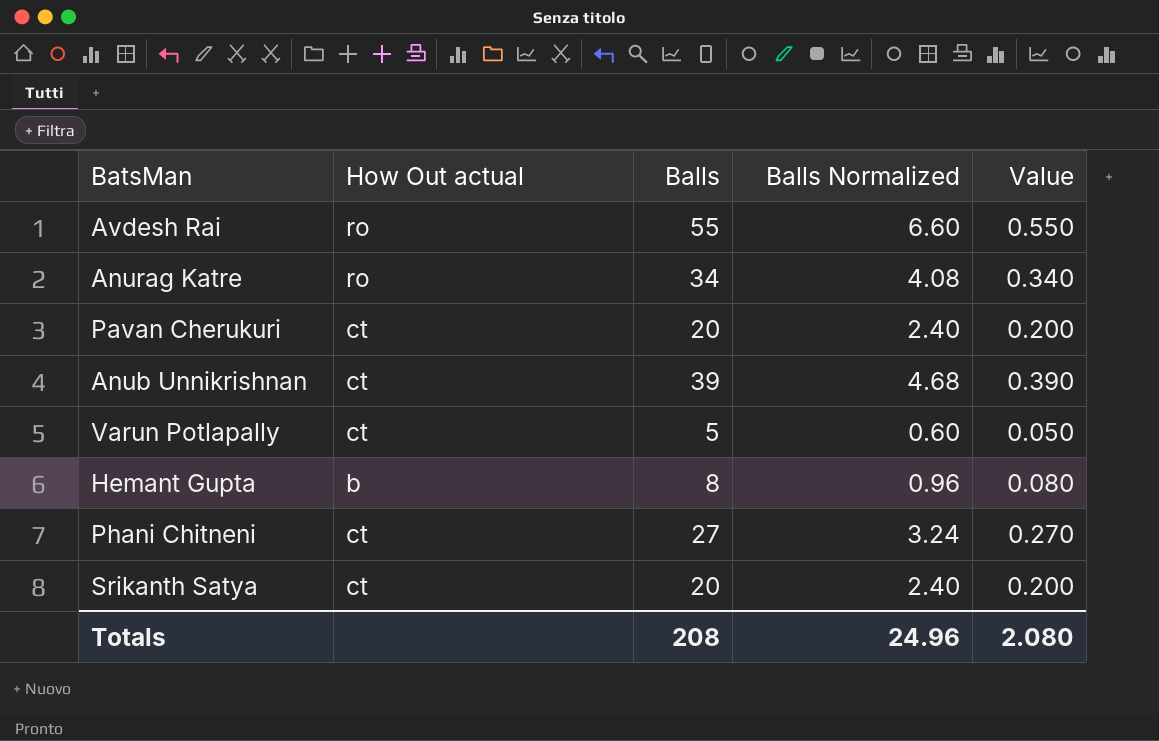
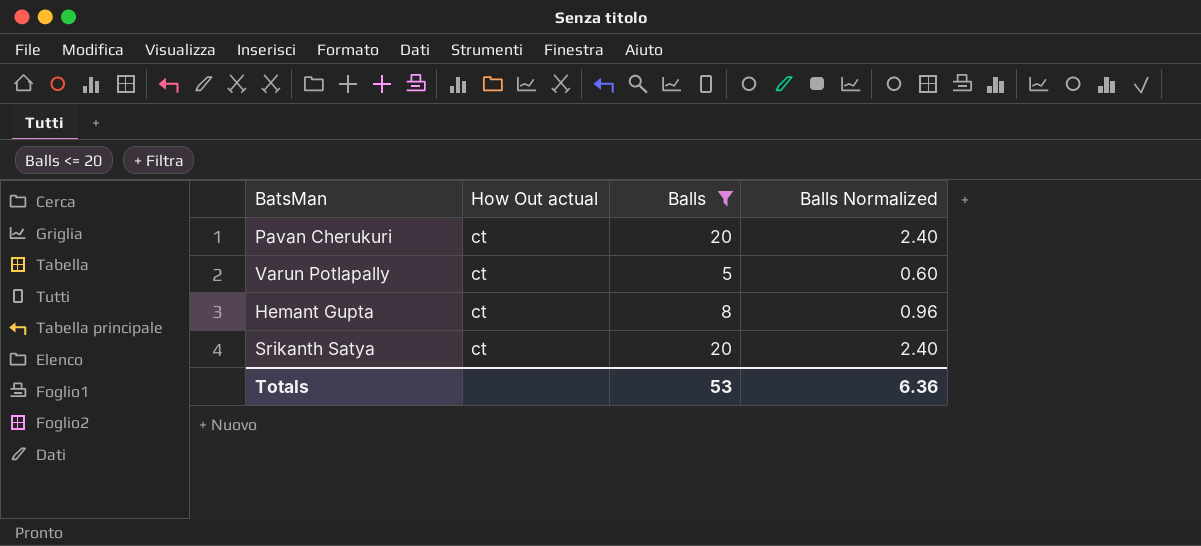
filter: none -> Balls <= 20
column Value | formula: [Balls] * 0.01 -> none
Hemant Gupta | How Out actual: b -> ct
Totals | Balls: 208 -> 53
Totals | Balls Normalized: 24.96 -> 6.36

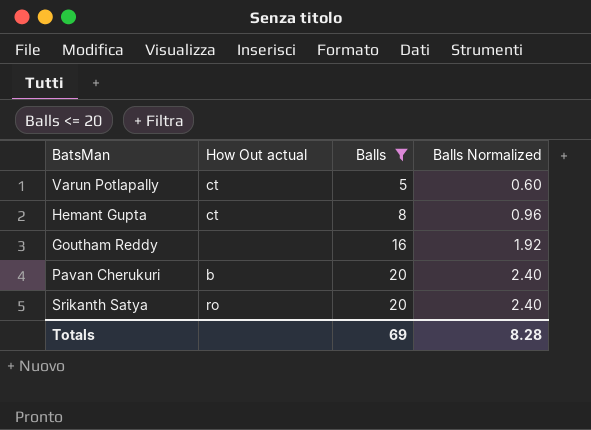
row order: none -> Balls ascending
row Goutham Reddy: none -> none | 16 | 1.92
Pavan Cherukuri | How Out actual: ct -> b
Srikanth Satya | How Out actual: ct -> ro
Totals | Balls: 53 -> 69
Totals | Balls Normalized: 6.36 -> 8.28

